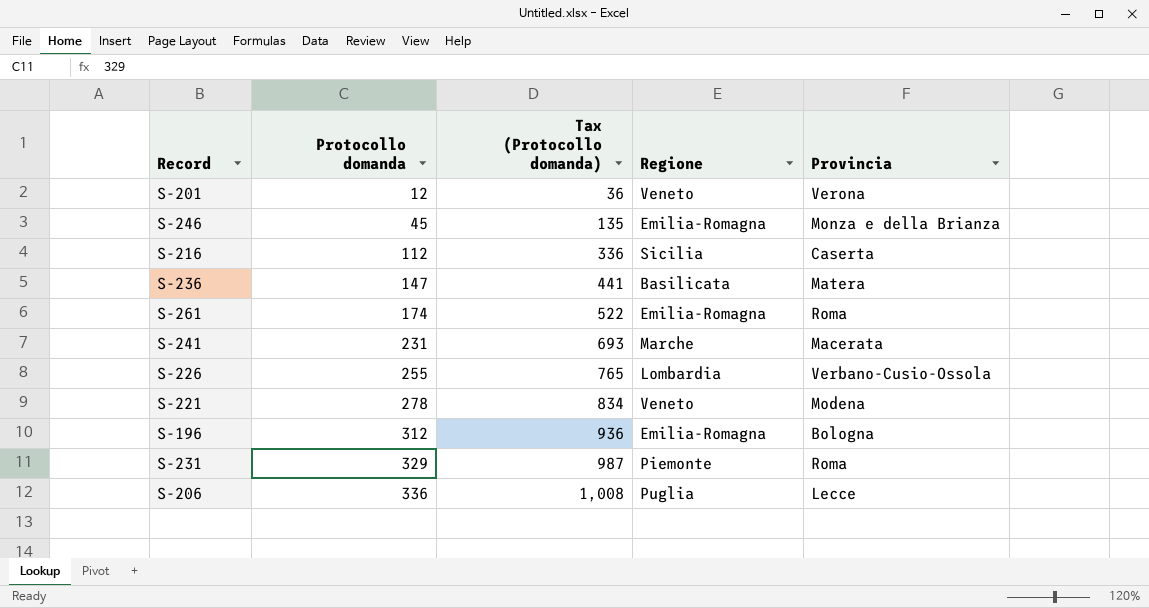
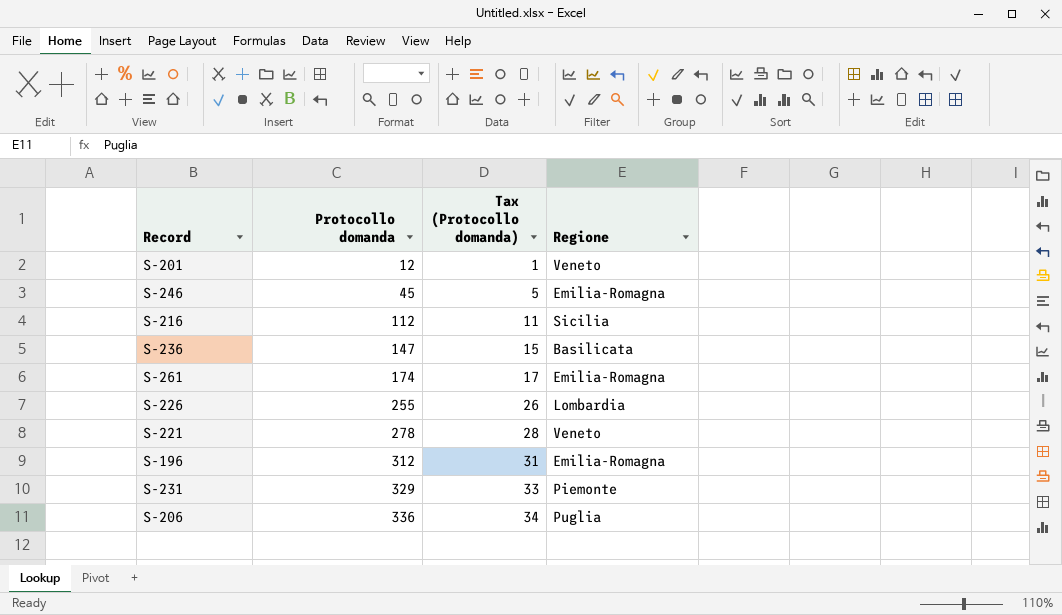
column Provincia | position: 5 -> none
column Tax (Protocollo domanda) | formula: [Protocollo domanda] * 3 -> [Protocollo domanda] * 0.1
row S-241: 231 | 693 | Marche | Macerata -> none

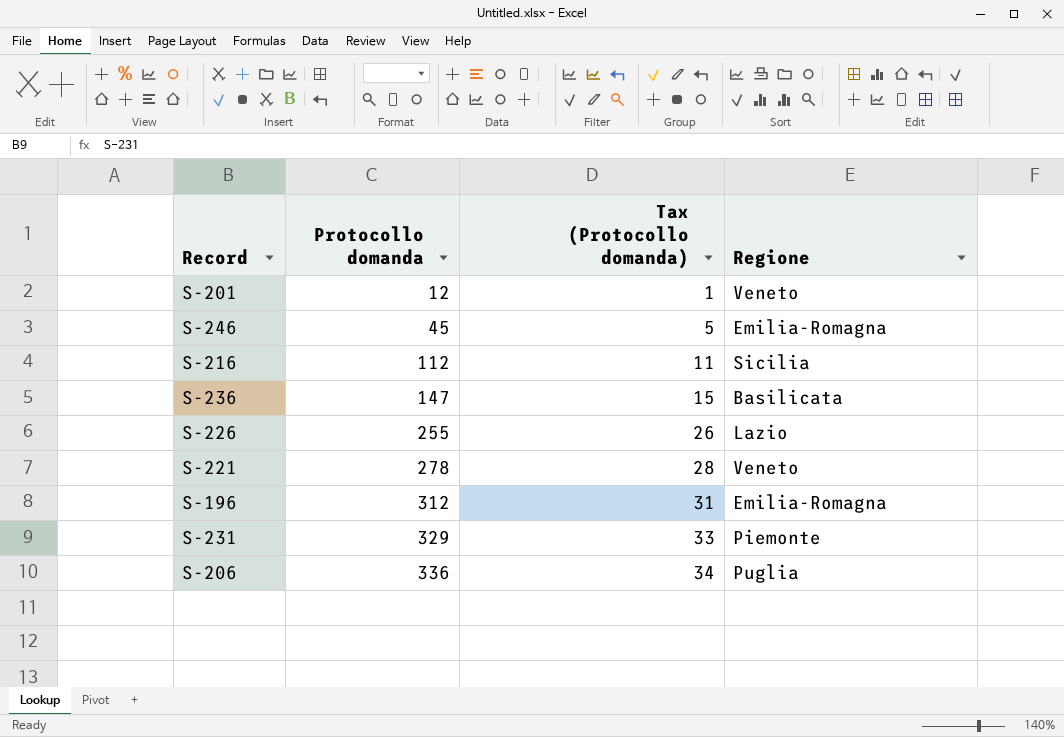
row S-261: 174 | 17 | Emilia-Romagna -> none
S-226 | Regione: Lombardia -> Lazio

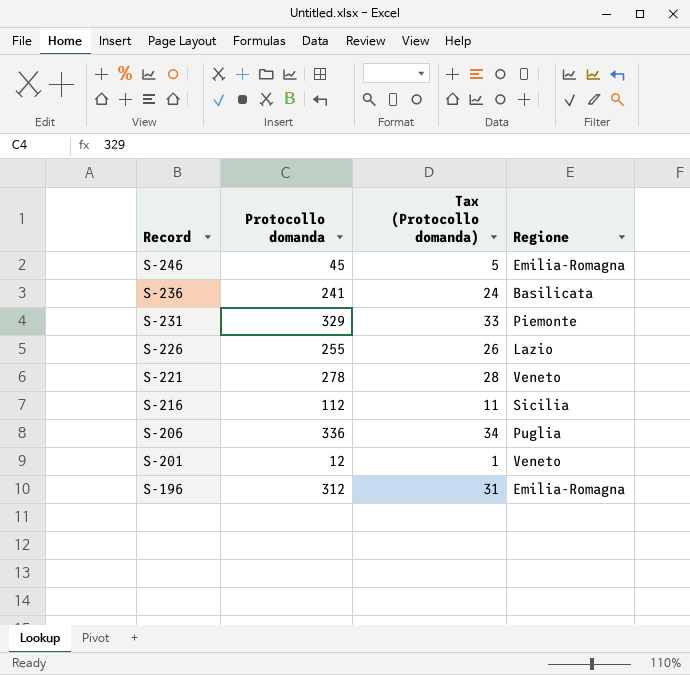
row order: Protocollo domanda ascending -> Record descending
S-236 | Protocollo domanda: 147 -> 241
S-236 | Tax (Protocollo domanda): 15 -> 24

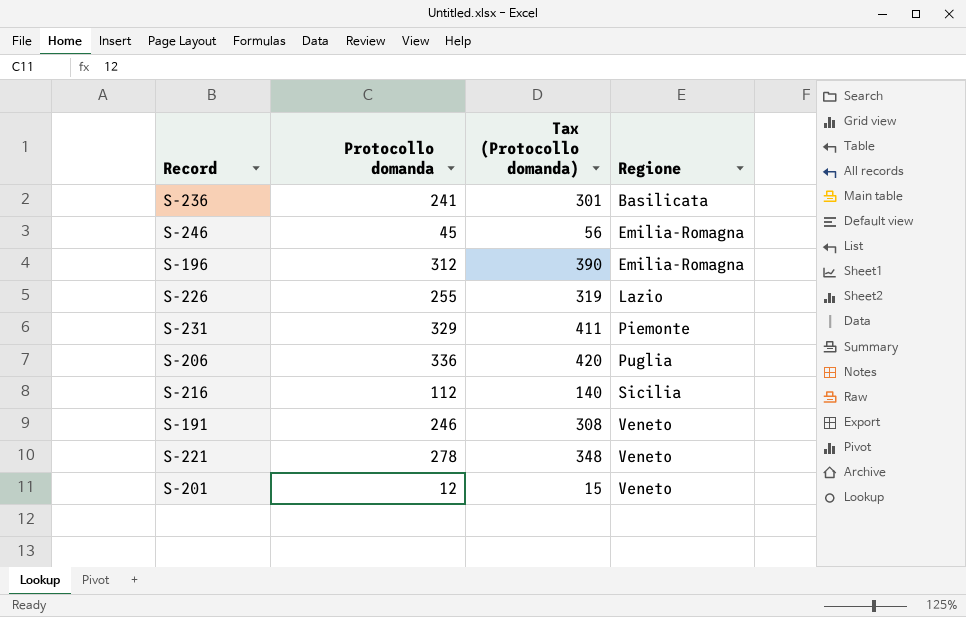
row order: Record descending -> Regione ascending
column Tax (Protocollo domanda) | formula: [Protocollo domanda] * 0.1 -> [Protocollo domanda] * 1.25
row S-191: none -> 246 | 308 | Veneto

